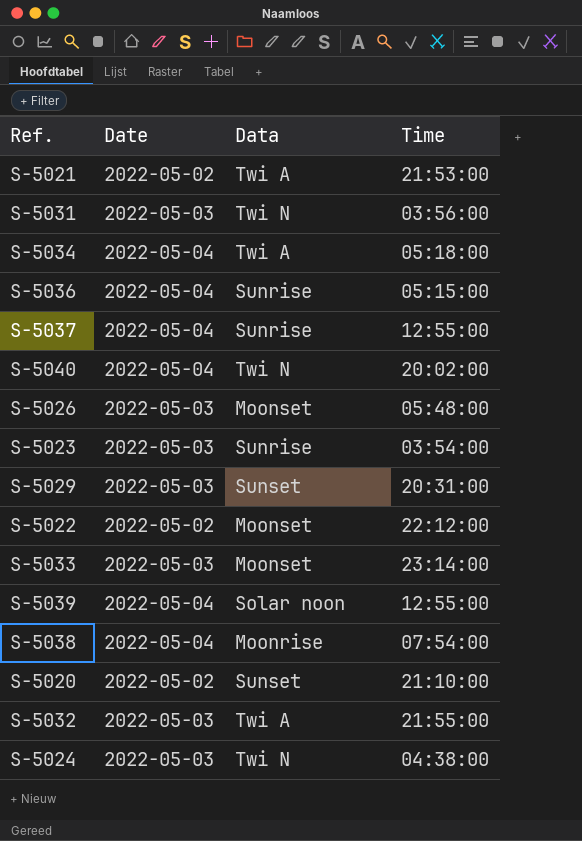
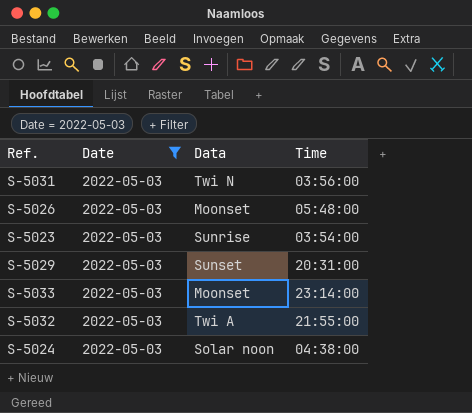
filter: none -> Date = 2022-05-03
S-5024 | Data: Twi N -> Solar noon

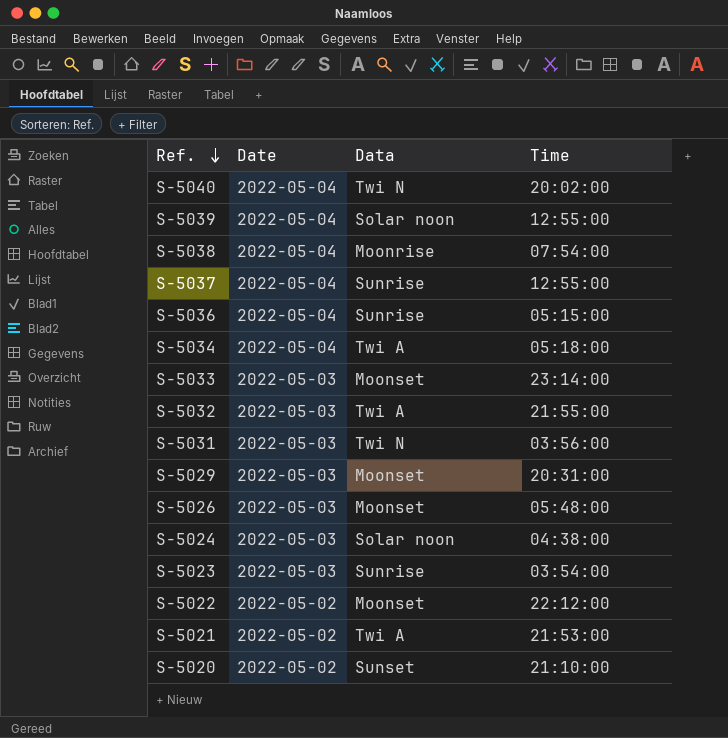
filter: Date = 2022-05-03 -> none
row order: none -> Ref. descending
S-5029 | Data: Sunset -> Moonset

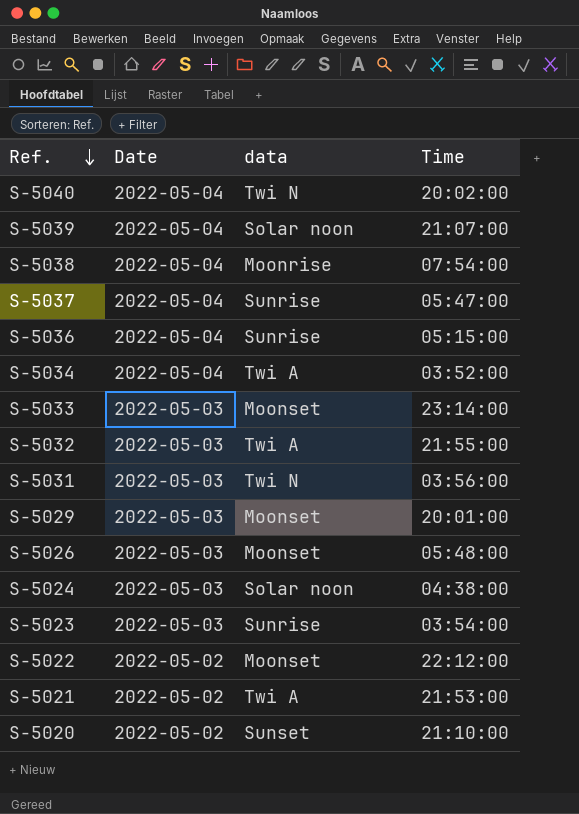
column name: Data -> data
S-5039 | Time: 12:55:00 -> 21:07:00
S-5037 | Time: 12:55:00 -> 05:47:00
S-5034 | Time: 05:18:00 -> 03:52:00
S-5029 | Time: 20:31:00 -> 20:01:00

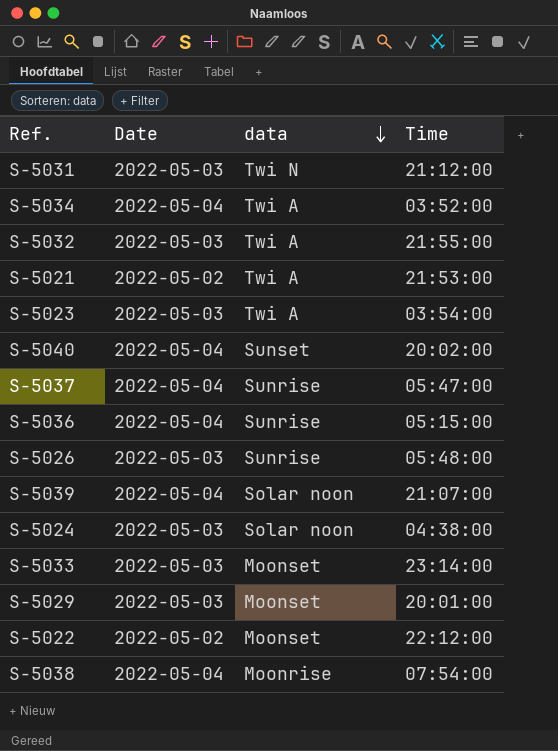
row order: Ref. descending -> data descending
row S-5020: 2022-05-02 | Sunset | 21:10:00 -> none
S-5031 | Time: 03:56:00 -> 21:12:00
S-5023 | data: Sunrise -> Twi A
S-5040 | data: Twi N -> Sunset
S-5026 | data: Moonset -> Sunrise

